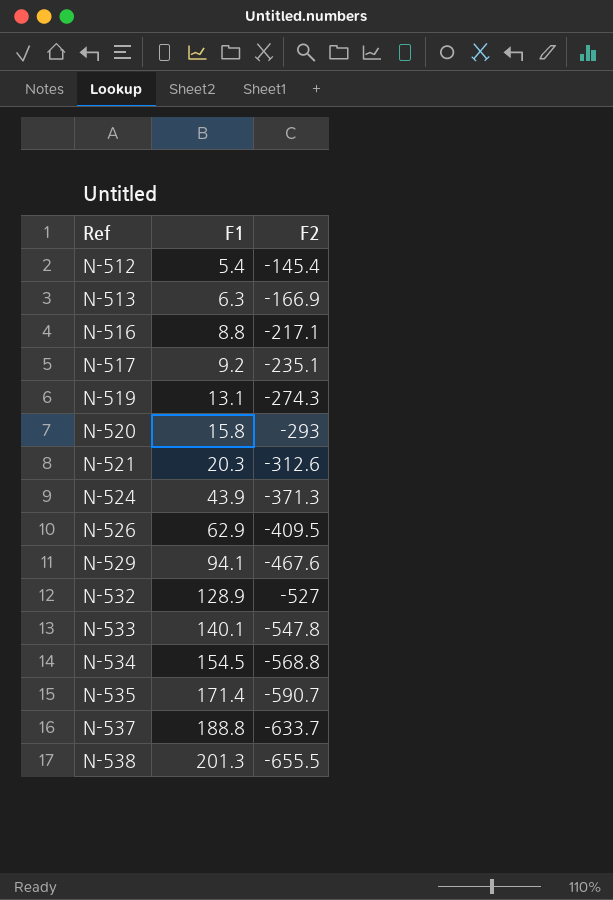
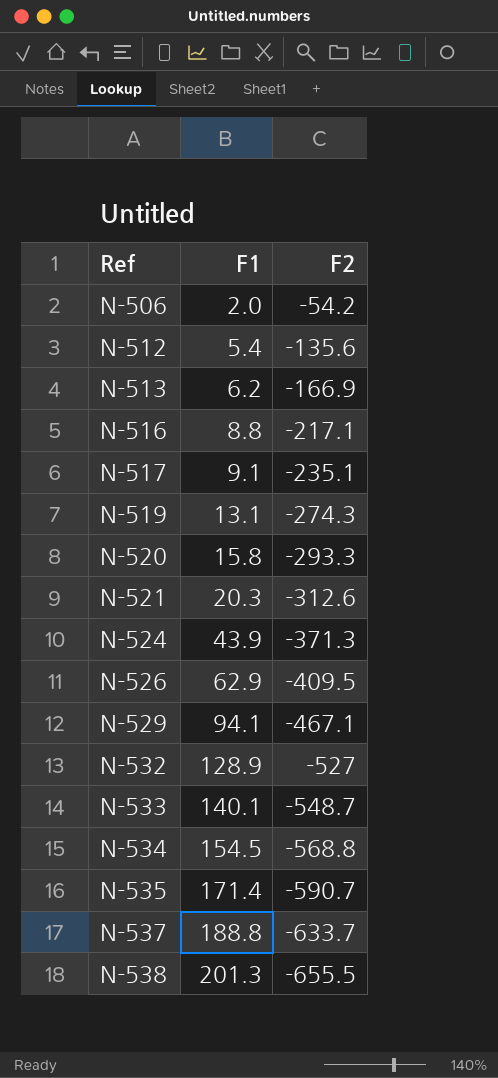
row N-506: none -> 2.0 | -54.2
N-512 | F2: -145.4 -> -135.6
N-513 | F1: 6.3 -> 6.2
N-517 | F1: 9.2 -> 9.1
N-520 | F2: -293 -> -293.3
N-529 | F2: -467.6 -> -467.1
N-533 | F2: -547.8 -> -548.7

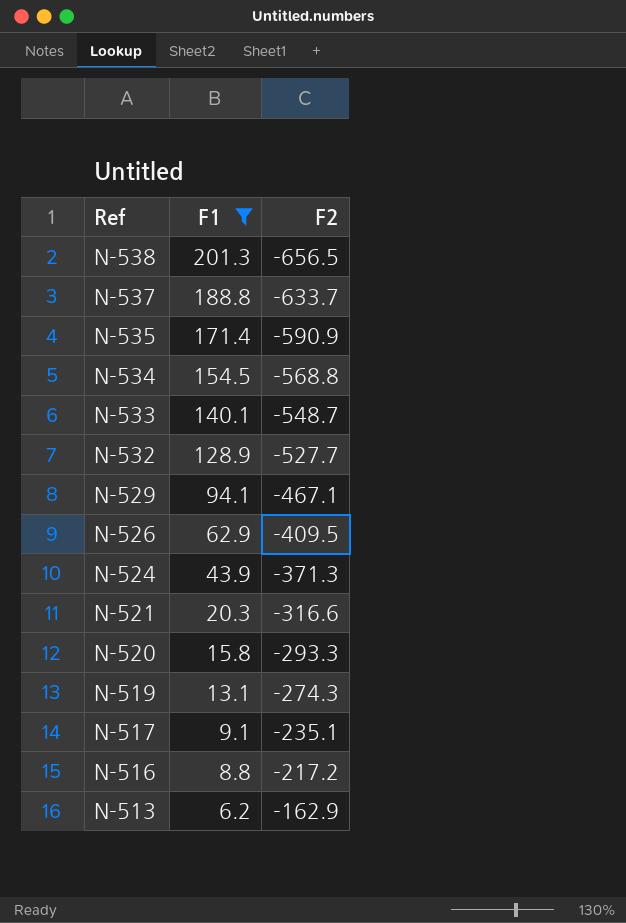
filter: none -> F1 >= 6.2
row order: Ref ascending -> Ref descending
N-538 | F2: -655.5 -> -656.5
N-535 | F2: -590.7 -> -590.9
N-532 | F2: -527 -> -527.7
N-521 | F2: -312.6 -> -316.6
N-516 | F2: -217.1 -> -217.2
N-513 | F2: -166.9 -> -162.9

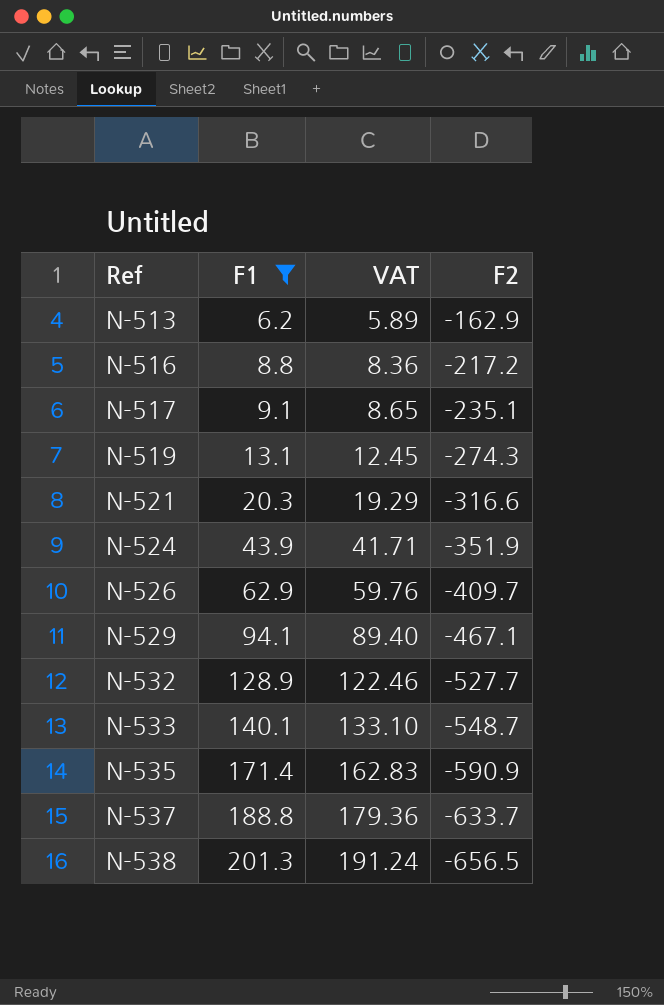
row order: Ref descending -> Ref ascending
column VAT | formula: none -> [F1] * 0.95
row N-534: 154.5 | -568.8 -> none
row N-520: 15.8 | -293.3 -> none
N-524 | F2: -371.3 -> -351.9
N-526 | F2: -409.5 -> -409.7

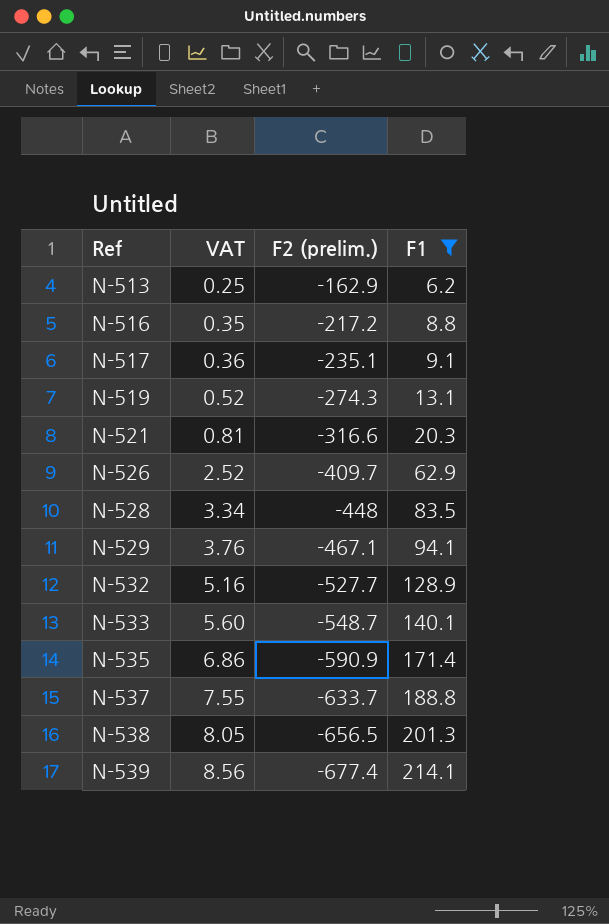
column VAT | formula: [F1] * 0.95 -> [F1] * 0.04
column name: F2 -> F2 (prelim.)
column F1 | position: 2 -> 4
row N-524: 43.9 | 41.71 | -351.9 -> none
row N-528: none -> 3.34 | -448 | 83.5
row N-539: none -> 8.56 | -677.4 | 214.1

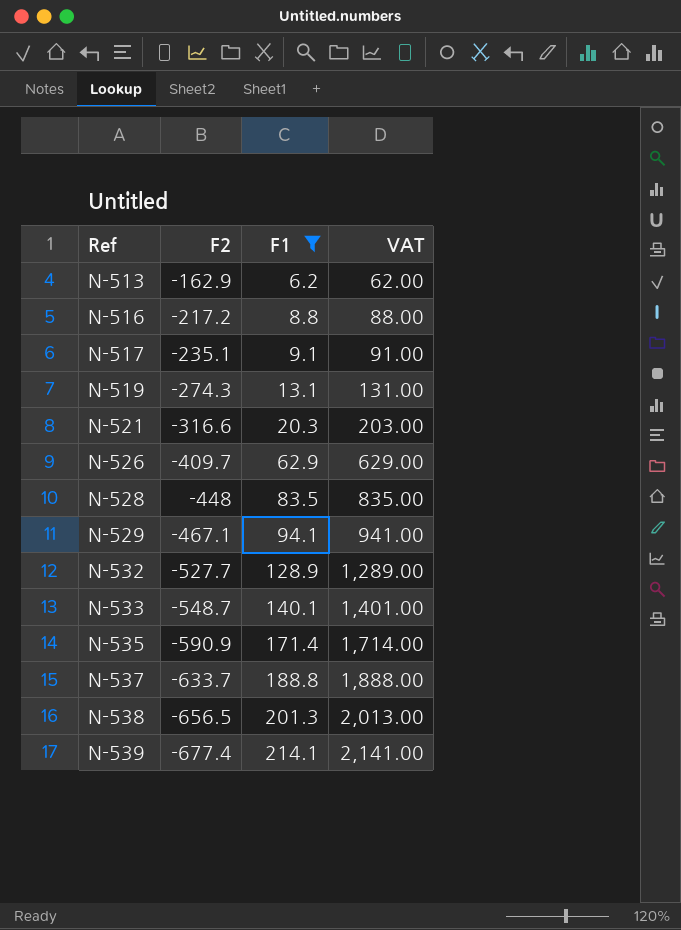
column name: F2 (prelim.) -> F2
column VAT | formula: [F1] * 0.04 -> [F1] * 10
column VAT | position: 2 -> 4

